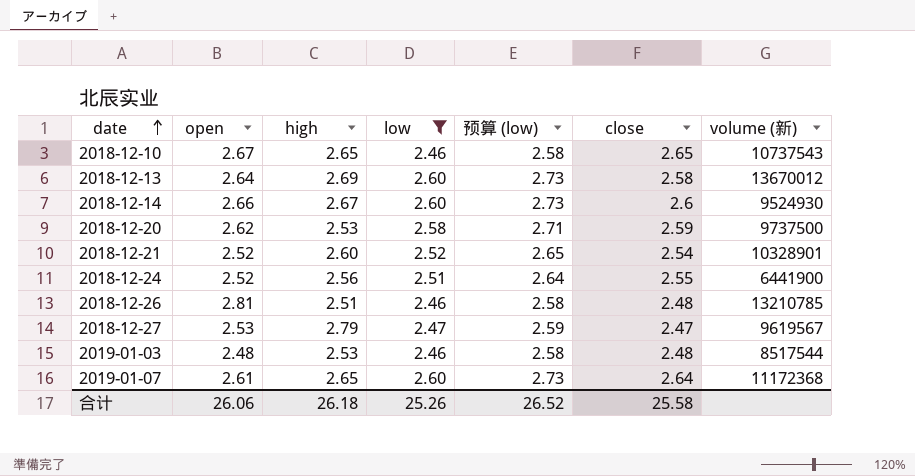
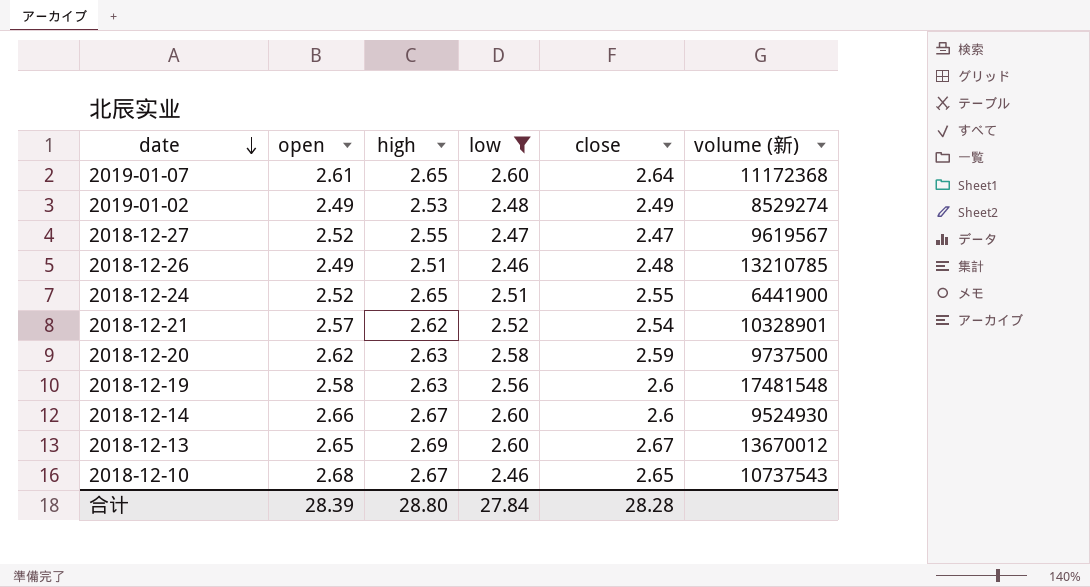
row order: date ascending -> date descending
column 预算 (low) | formula: [low] * 1.05 -> none
row 2019-01-03: 2.48 | 2.53 | 2.46 | 2.58 | 2.48 | 8517544 -> none
row 2019-01-02: none -> 2.49 | 2.53 | 2.48 | 2.49 | 8529274
2018-12-27 | open: 2.53 -> 2.52
2018-12-27 | high: 2.79 -> 2.55
2018-12-26 | open: 2.81 -> 2.49
2018-12-24 | high: 2.56 -> 2.65
2018-12-21 | open: 2.52 -> 2.57
2018-12-21 | high: 2.60 -> 2.62
2018-12-20 | high: 2.53 -> 2.63
row 2018-12-19: none -> 2.58 | 2.63 | 2.56 | 2.6 | 17481548
2018-12-13 | open: 2.64 -> 2.65
2018-12-13 | close: 2.58 -> 2.67
2018-12-10 | open: 2.67 -> 2.68
2018-12-10 | high: 2.65 -> 2.67
合计 | open: 26.06 -> 28.39
合计 | high: 26.18 -> 28.80
合计 | low: 25.26 -> 27.84
合计 | close: 25.58 -> 28.28

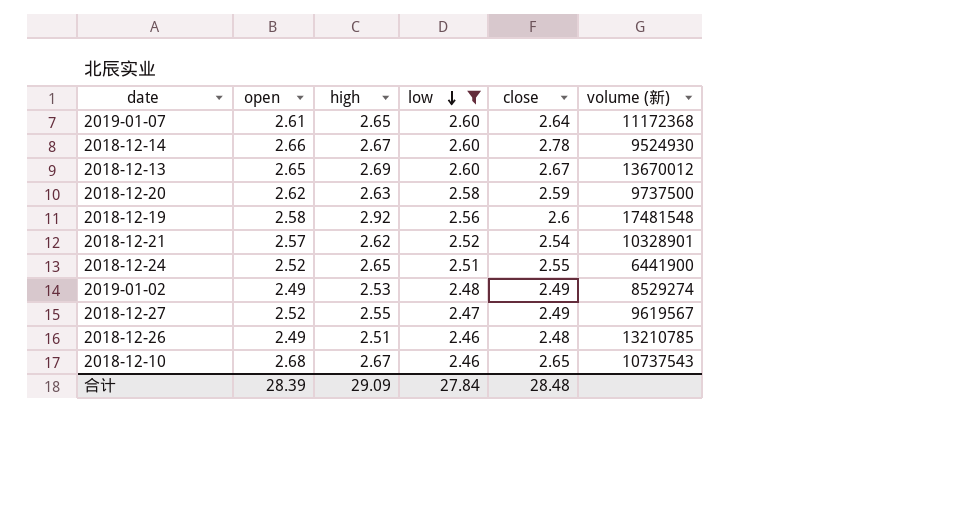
row order: date descending -> low descending
2018-12-14 | close: 2.6 -> 2.78
2018-12-19 | high: 2.63 -> 2.92
2018-12-27 | close: 2.47 -> 2.49
合计 | high: 28.80 -> 29.09
合计 | close: 28.28 -> 28.48

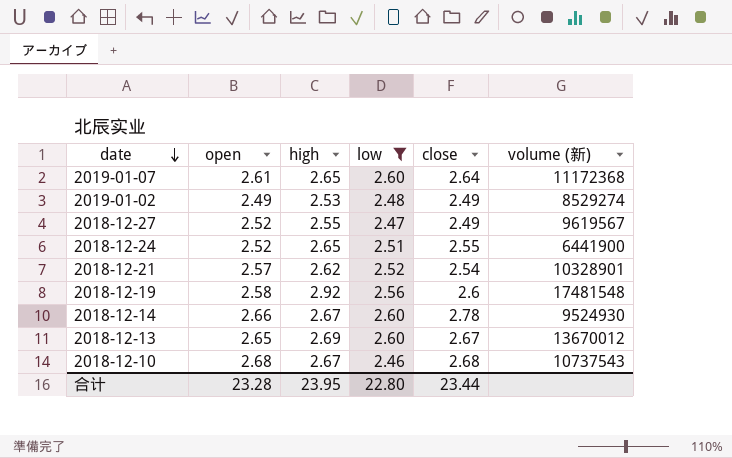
row order: low descending -> date descending
row 2018-12-20: 2.62 | 2.63 | 2.58 | 2.59 | 9737500 -> none
row 2018-12-26: 2.49 | 2.51 | 2.46 | 2.48 | 13210785 -> none
2018-12-10 | close: 2.65 -> 2.68
合计 | open: 28.39 -> 23.28
合计 | high: 29.09 -> 23.95
合计 | low: 27.84 -> 22.80
合计 | close: 28.48 -> 23.44

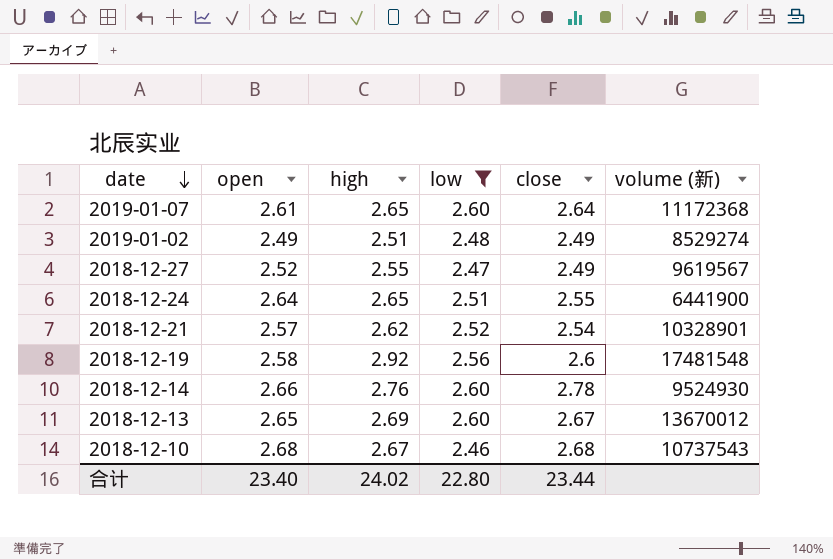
2019-01-02 | high: 2.53 -> 2.51
2018-12-24 | open: 2.52 -> 2.64
2018-12-14 | high: 2.67 -> 2.76
合计 | open: 23.28 -> 23.40
合计 | high: 23.95 -> 24.02

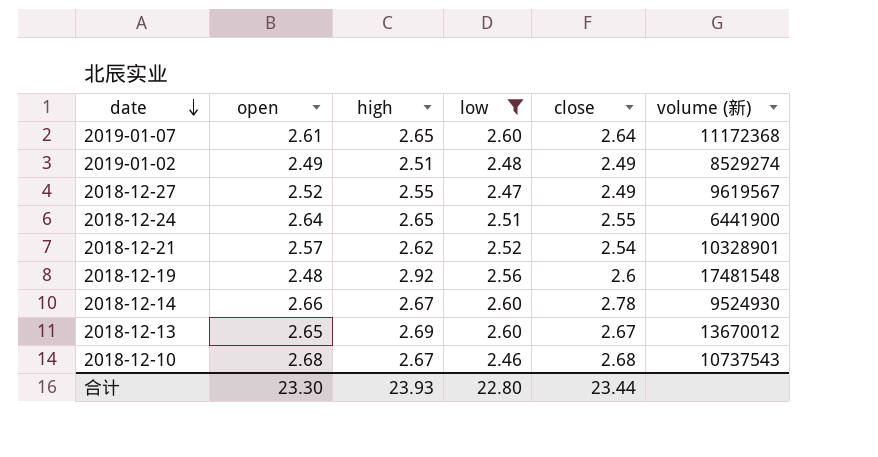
2018-12-19 | open: 2.58 -> 2.48
2018-12-14 | high: 2.76 -> 2.67
合计 | open: 23.40 -> 23.30
合计 | high: 24.02 -> 23.93

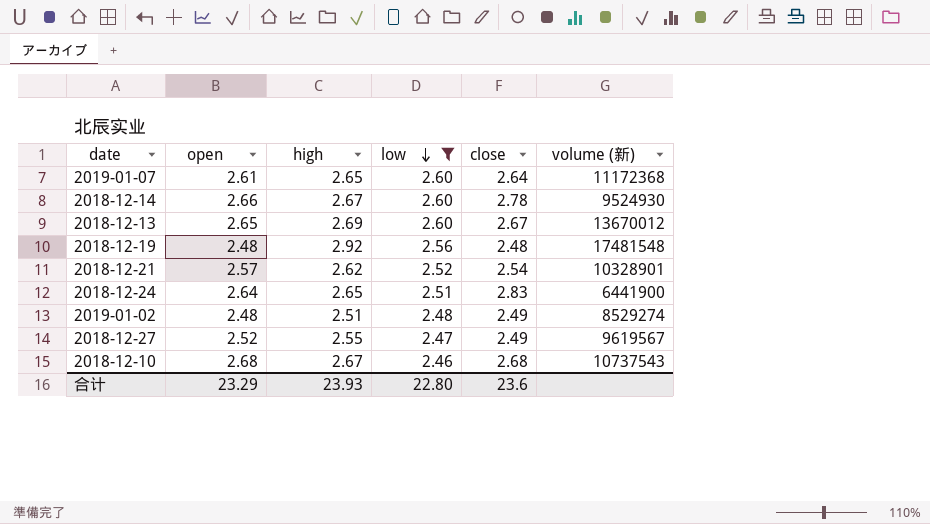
row order: date descending -> low descending
2018-12-19 | close: 2.6 -> 2.48
2018-12-24 | close: 2.55 -> 2.83
2019-01-02 | open: 2.49 -> 2.48
合计 | open: 23.30 -> 23.29
合计 | close: 23.44 -> 23.6

